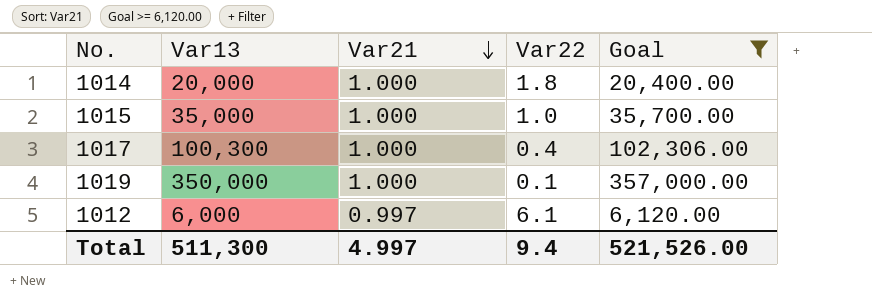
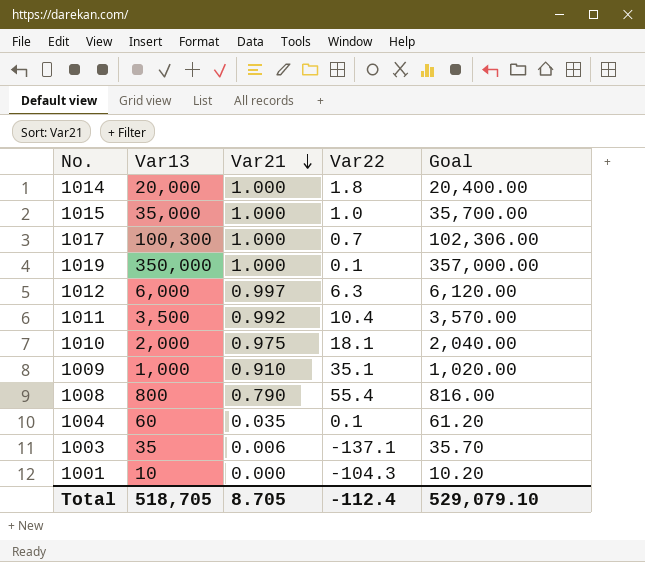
filter: Goal >= 6,120.00 -> none
1017 | Var22: 0.4 -> 0.7
1012 | Var22: 6.1 -> 6.3
Total | Var13: 511,300 -> 518,705
Total | Var21: 4.997 -> 8.705
Total | Var22: 9.4 -> -112.4
Total | Goal: 521,526.00 -> 529,079.10

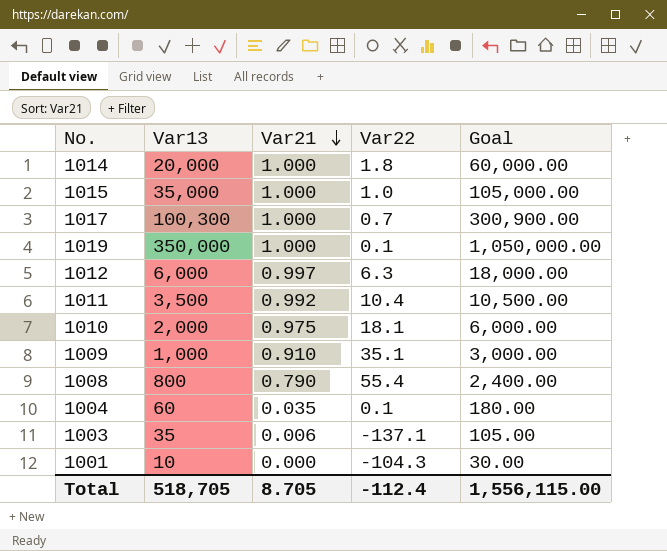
column Goal | formula: [Var13] * 1.02 -> [Var13] * 3
Total | Goal: 529,079.10 -> 1,556,115.00

